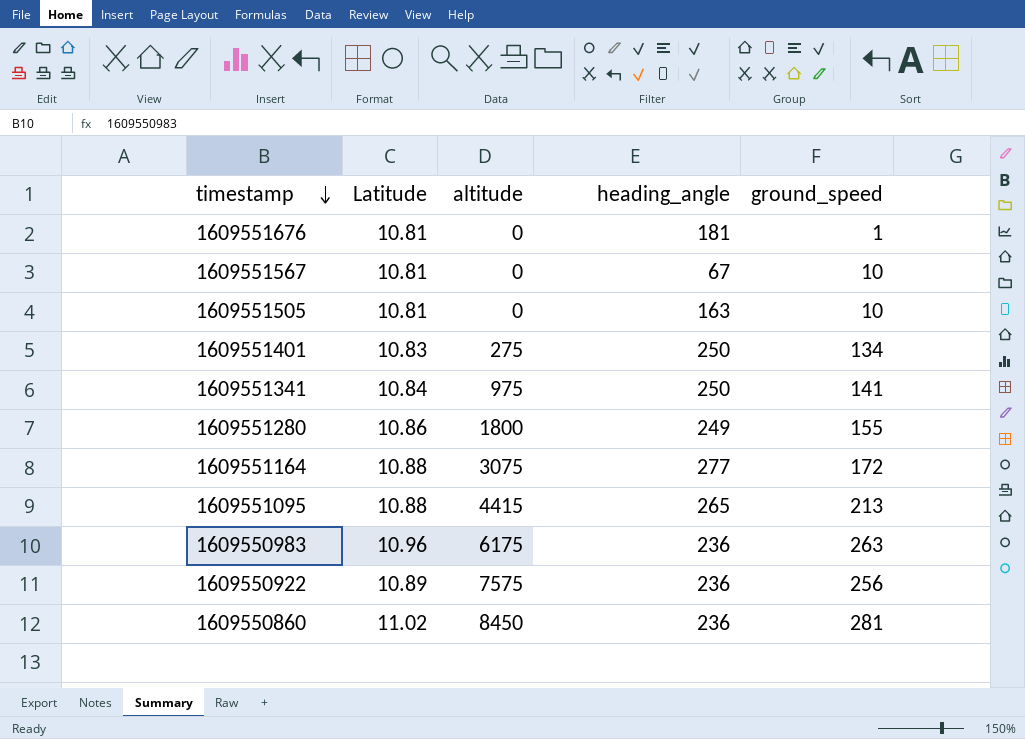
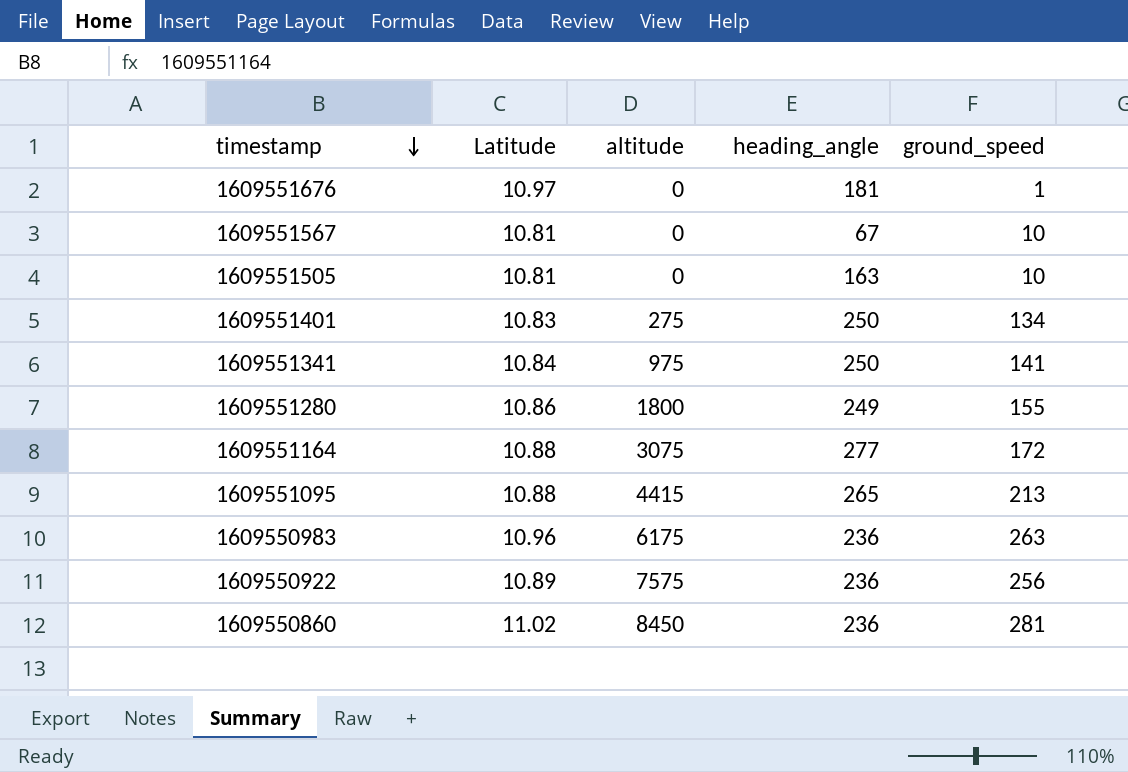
1609551676 | Latitude: 10.81 -> 10.97

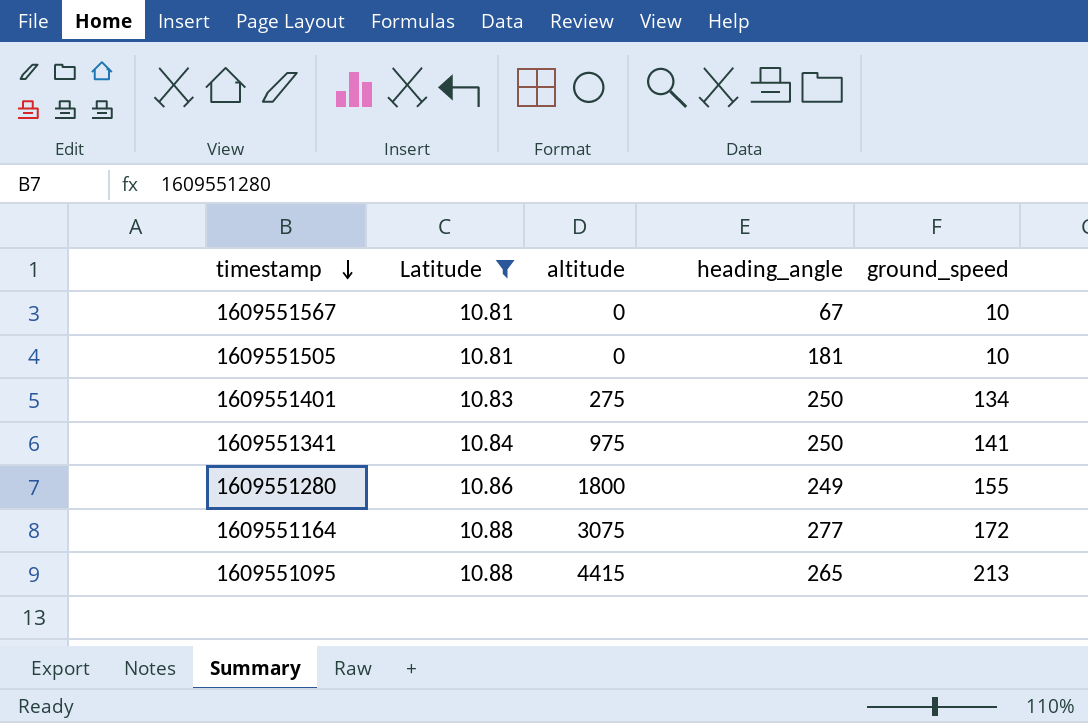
filter: none -> Latitude <= 10.88
1609551505 | heading_angle: 163 -> 181

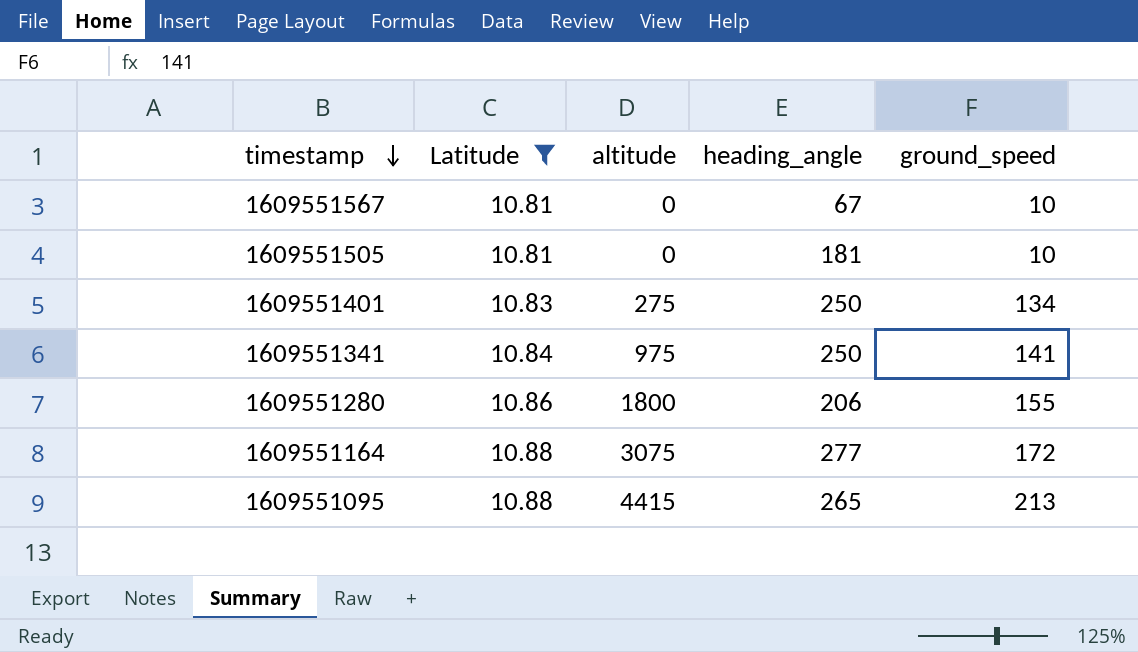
1609551280 | heading_angle: 249 -> 206

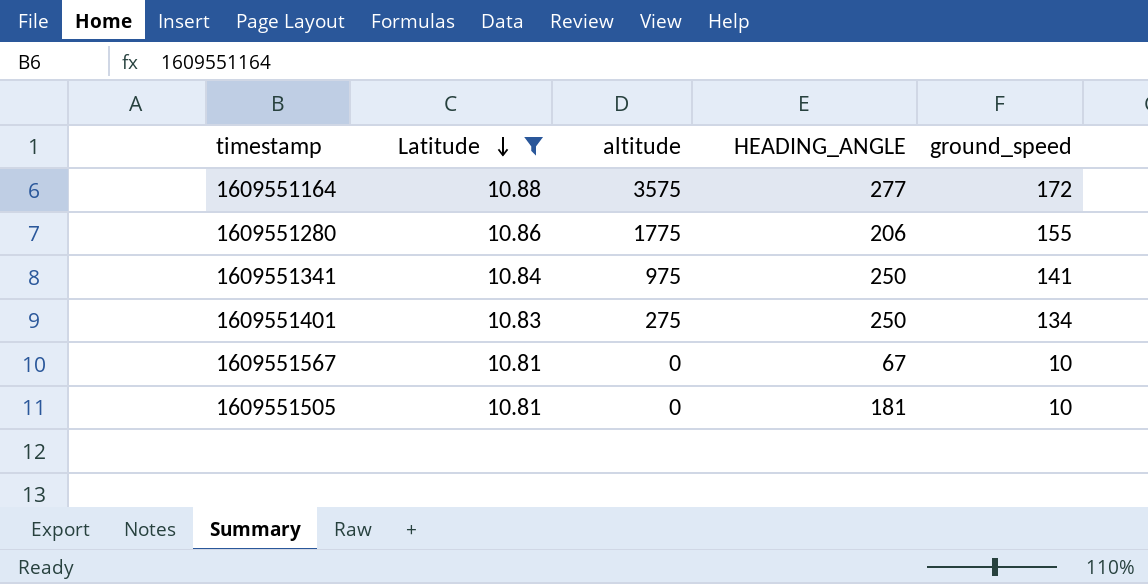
row order: timestamp descending -> Latitude descending
column name: heading_angle -> HEADING_ANGLE
row 1609551095: 10.88 | 4415 | 265 | 213 -> none
1609551164 | altitude: 3075 -> 3575
1609551280 | altitude: 1800 -> 1775

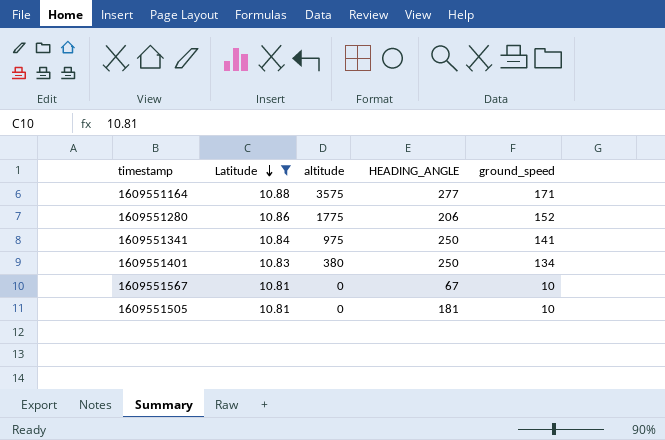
1609551164 | ground_speed: 172 -> 171
1609551280 | ground_speed: 155 -> 152
1609551401 | altitude: 275 -> 380

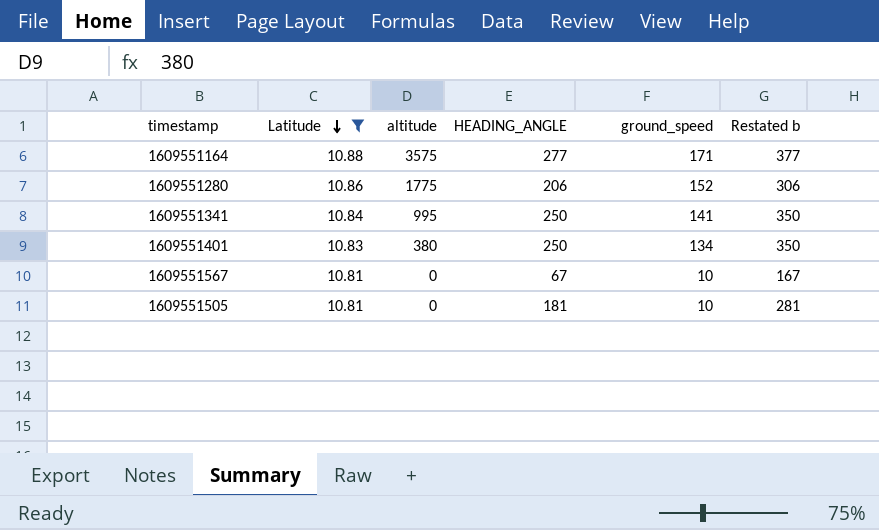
column Restated b | formula: none -> [HEADING_ANGLE] + 100
1609551341 | altitude: 975 -> 995

